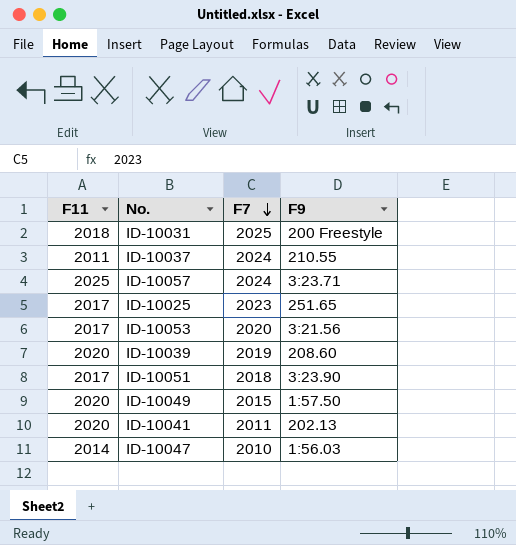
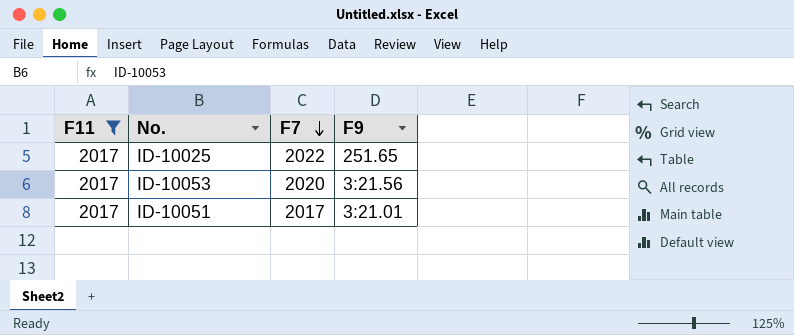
filter: none -> F11 = 2017
ID-10025 | F7: 2023 -> 2022
ID-10051 | F7: 2018 -> 2017
ID-10051 | F9: 3:23.90 -> 3:21.01

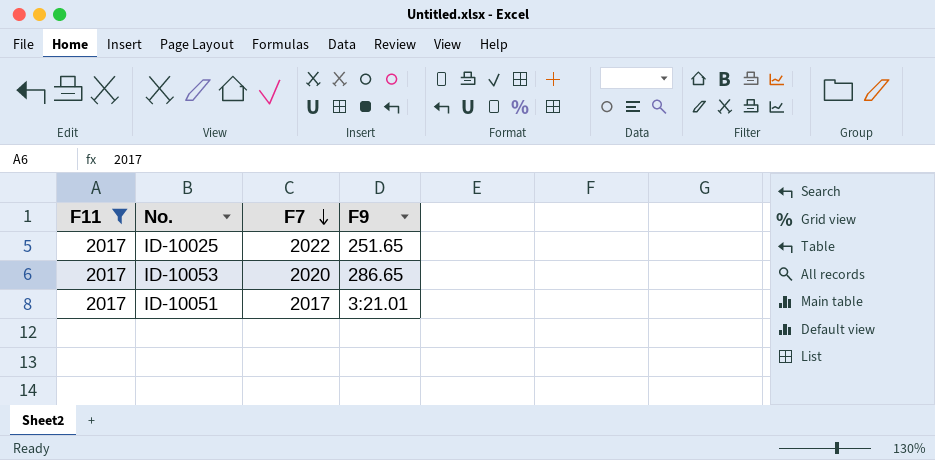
ID-10053 | F9: 3:21.56 -> 286.65

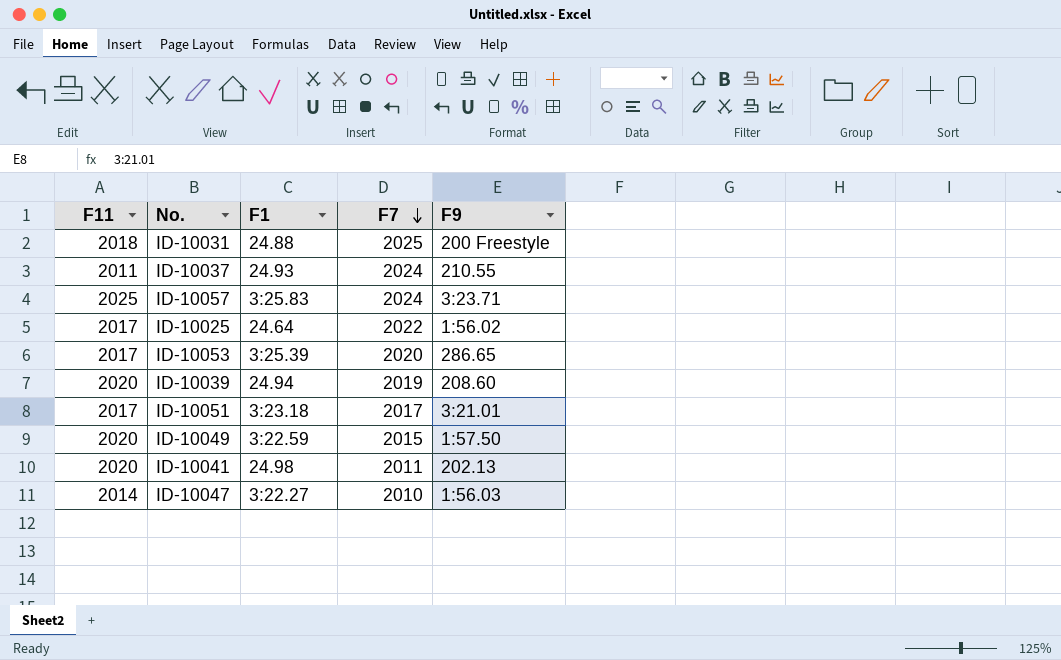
filter: F11 = 2017 -> none
column F1 | position: none -> 3
ID-10025 | F9: 251.65 -> 1:56.02

